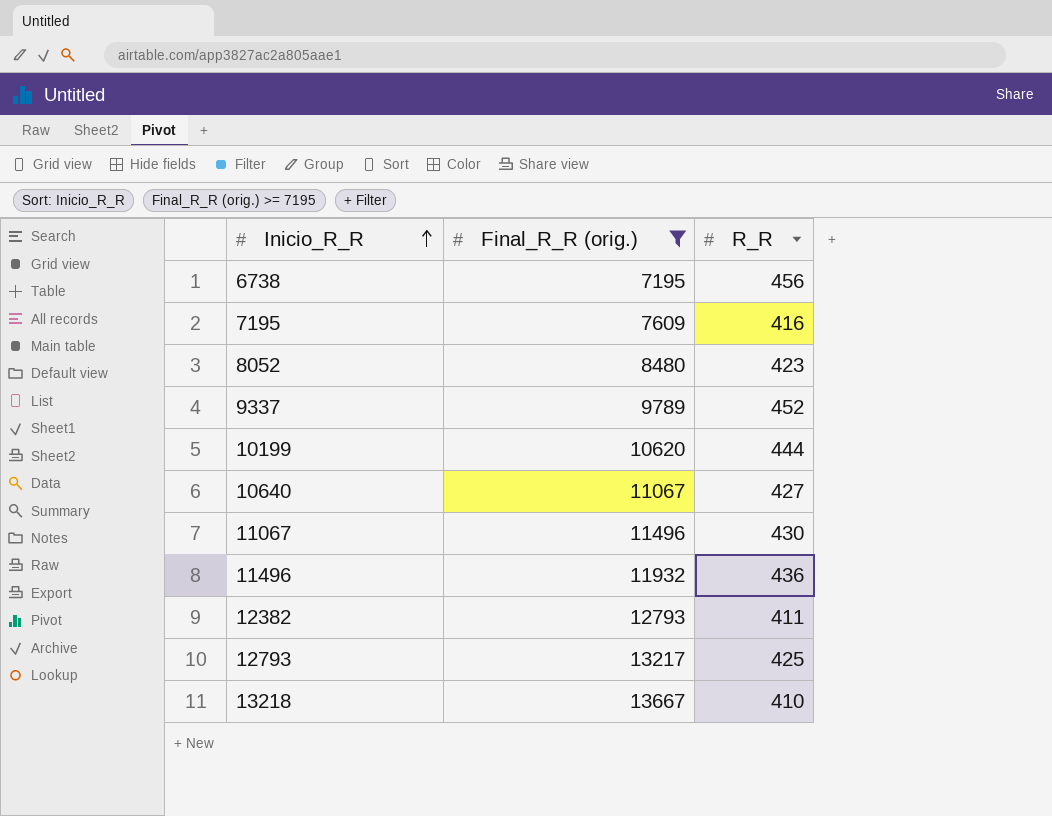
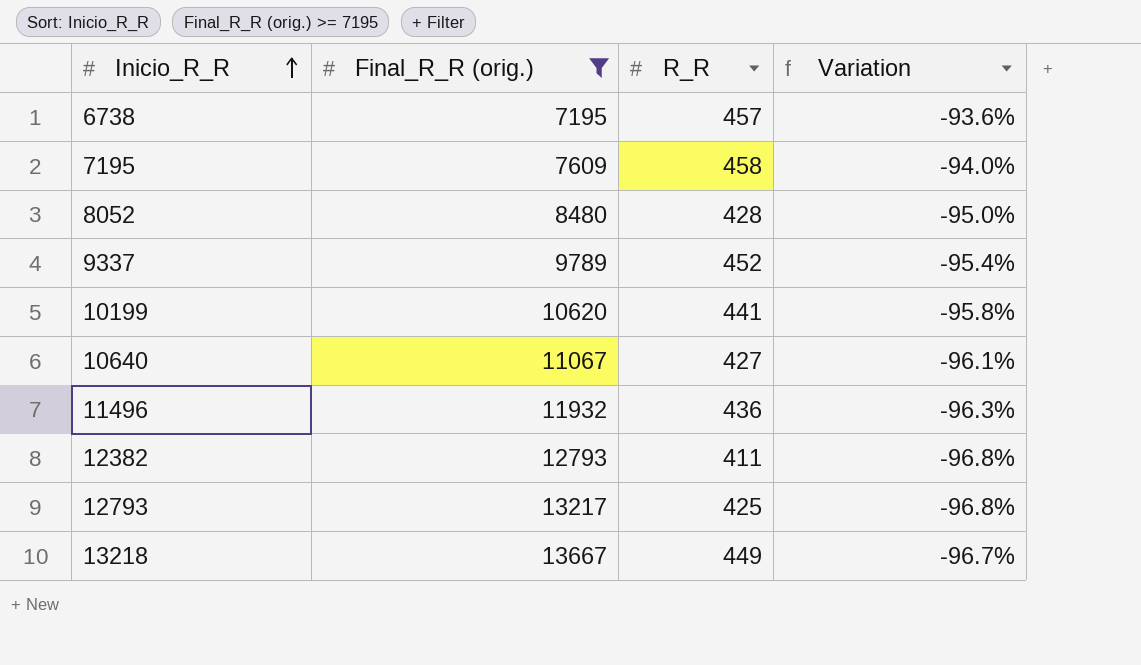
column Variation | formula: none -> ([R_R] - [Final_R_R (orig.)]) / [Final_R_R (orig.)]
row 11067: 11496 | 430 -> none
6738 | R_R: 456 -> 457
7195 | R_R: 416 -> 458
8052 | R_R: 423 -> 428
10199 | R_R: 444 -> 441
13218 | R_R: 410 -> 449

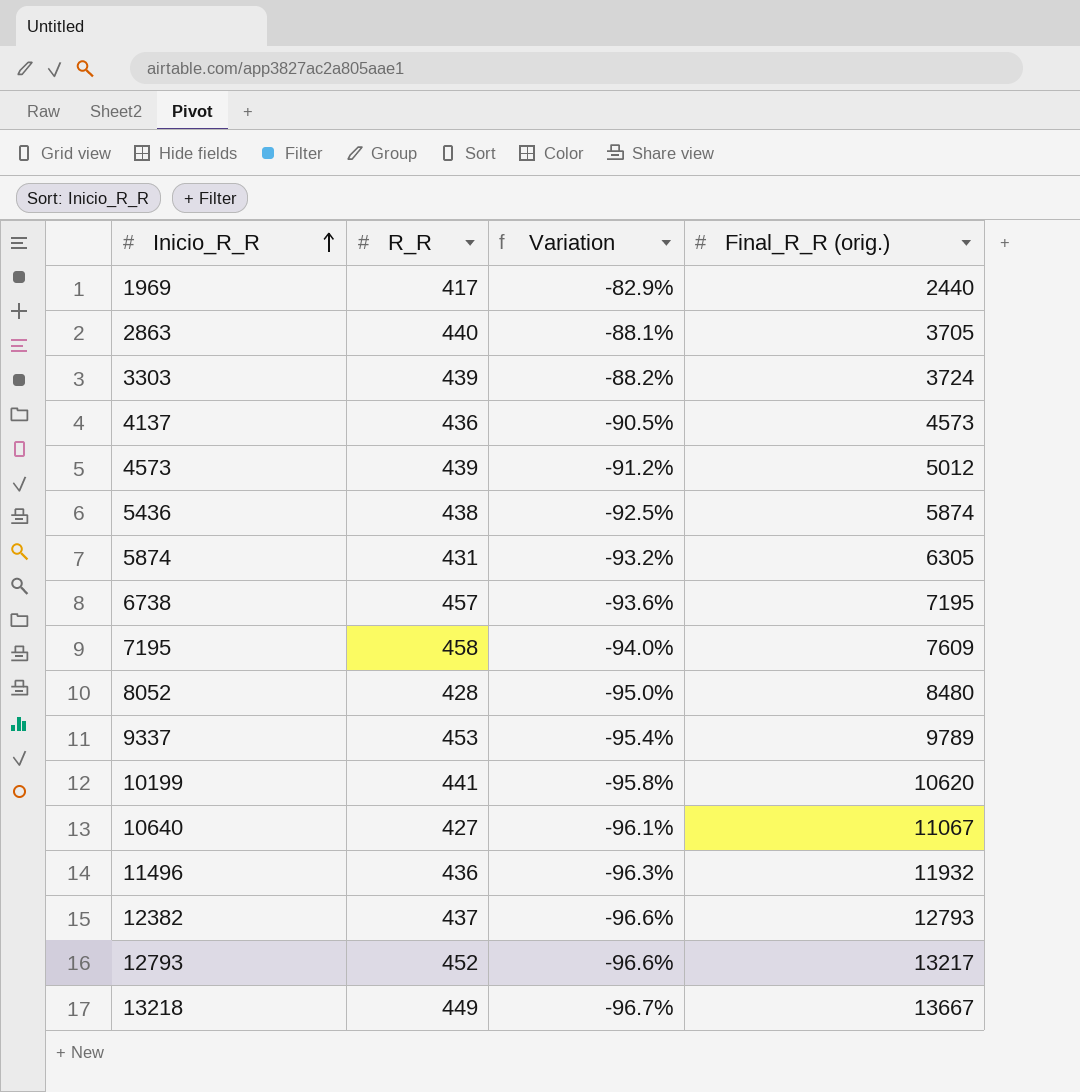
filter: Final_R_R (orig.) >= 7195 -> none
column Final_R_R (orig.) | position: 2 -> 4
9337 | R_R: 452 -> 453
12382 | R_R: 411 -> 437
12382 | Variation: -96.8% -> -96.6%
12793 | R_R: 425 -> 452
12793 | Variation: -96.8% -> -96.6%

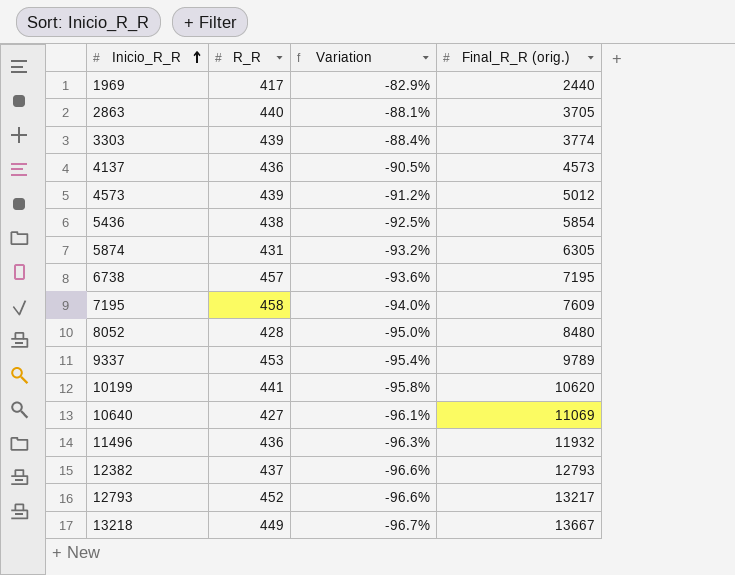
3303 | Variation: -88.2% -> -88.4%
3303 | Final_R_R (orig.): 3724 -> 3774
5436 | Final_R_R (orig.): 5874 -> 5854
10640 | Final_R_R (orig.): 11067 -> 11069

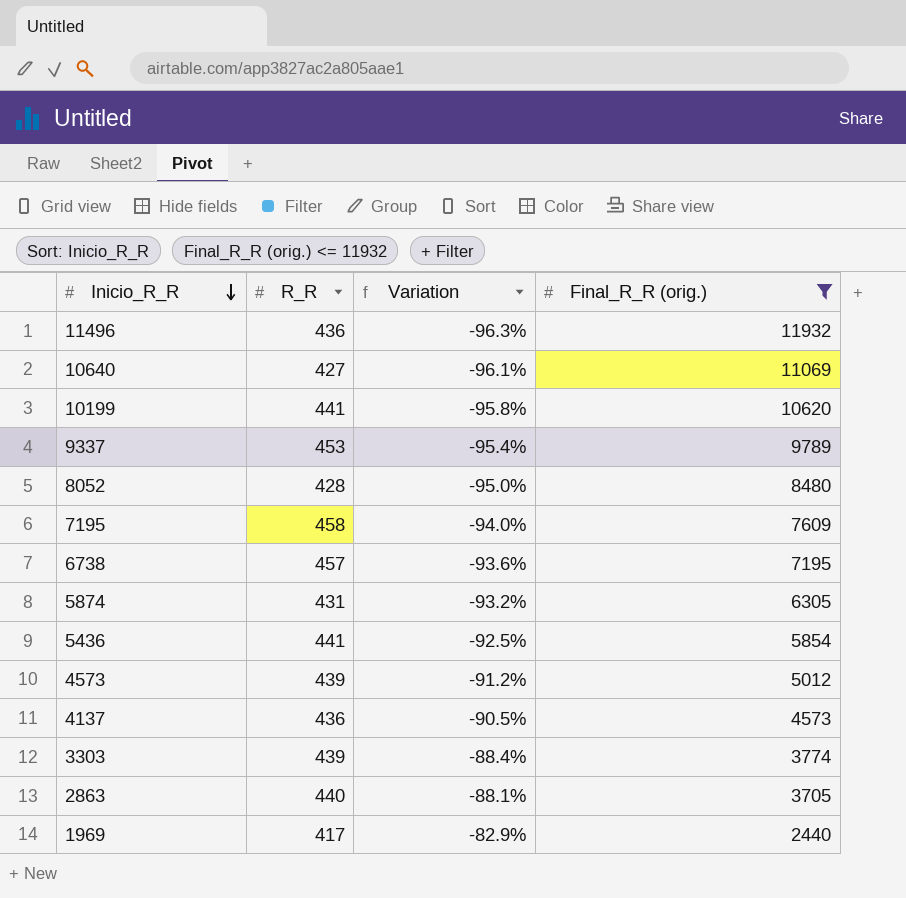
filter: none -> Final_R_R (orig.) <= 11932
row order: Inicio_R_R ascending -> Inicio_R_R descending
5436 | R_R: 438 -> 441

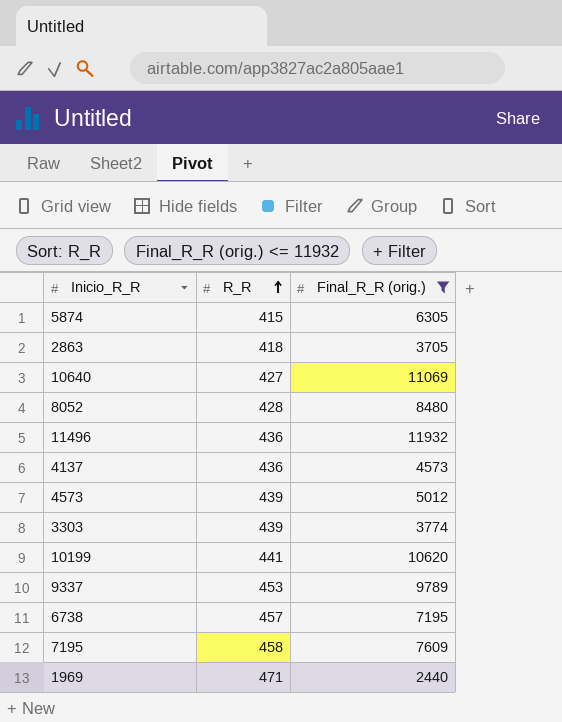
row order: Inicio_R_R descending -> R_R ascending
column Variation | formula: ([R_R] - [Final_R_R (orig.)]) / [Final_R_R (orig.)] -> none
row 5436: 441 | -92.5% | 5854 -> none
5874 | R_R: 431 -> 415
2863 | R_R: 440 -> 418
1969 | R_R: 417 -> 471

